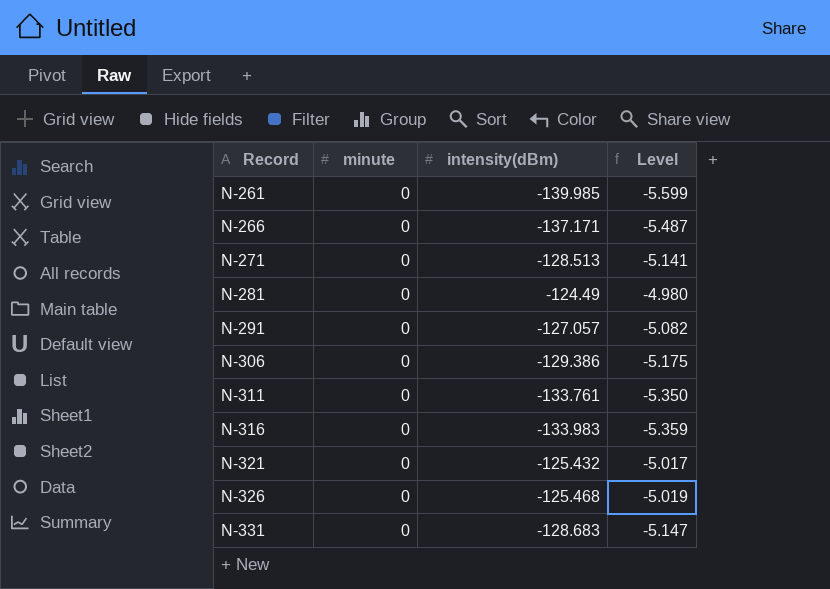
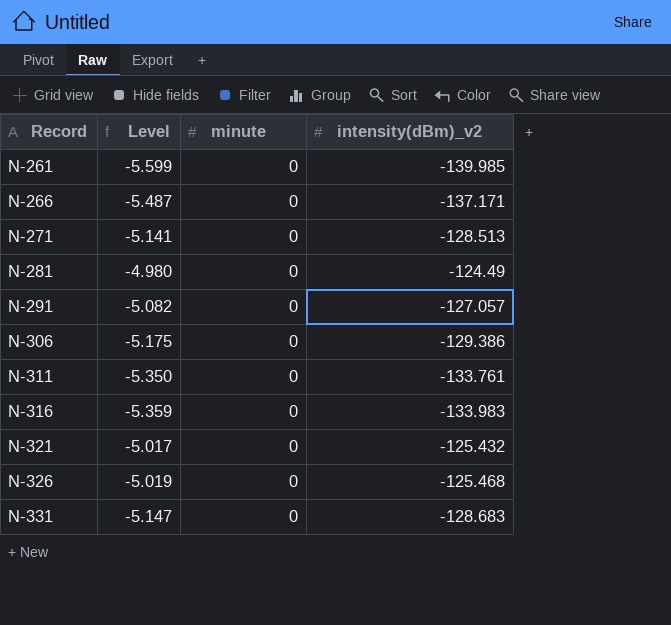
column Level | position: 4 -> 2
column name: intensity(dBm) -> intensity(dBm)_v2

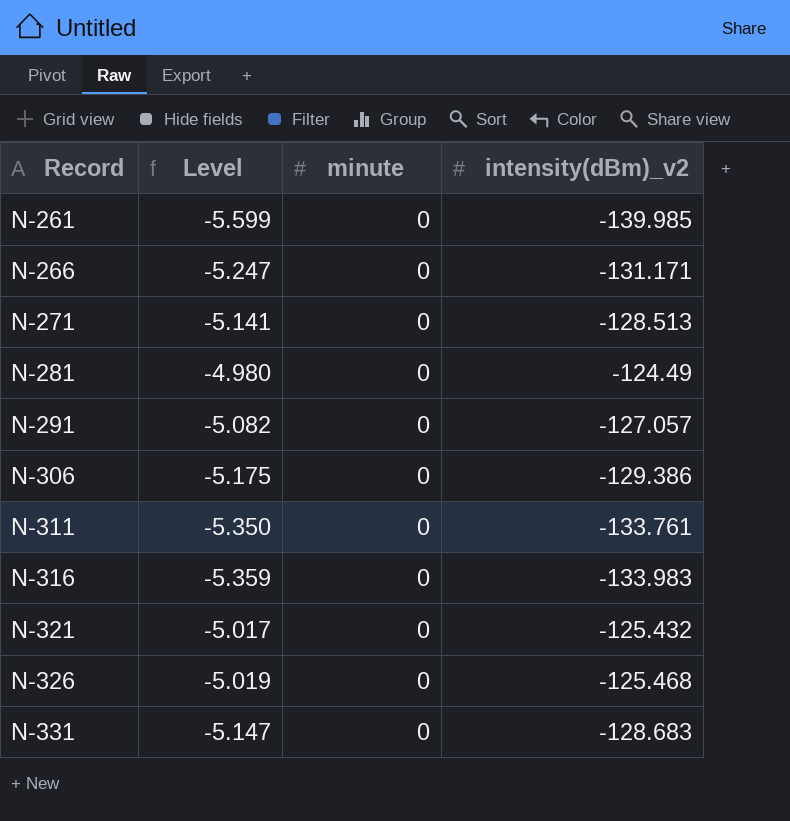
N-266 | Level: -5.487 -> -5.247
N-266 | intensity(dBm)_v2: -137.171 -> -131.171

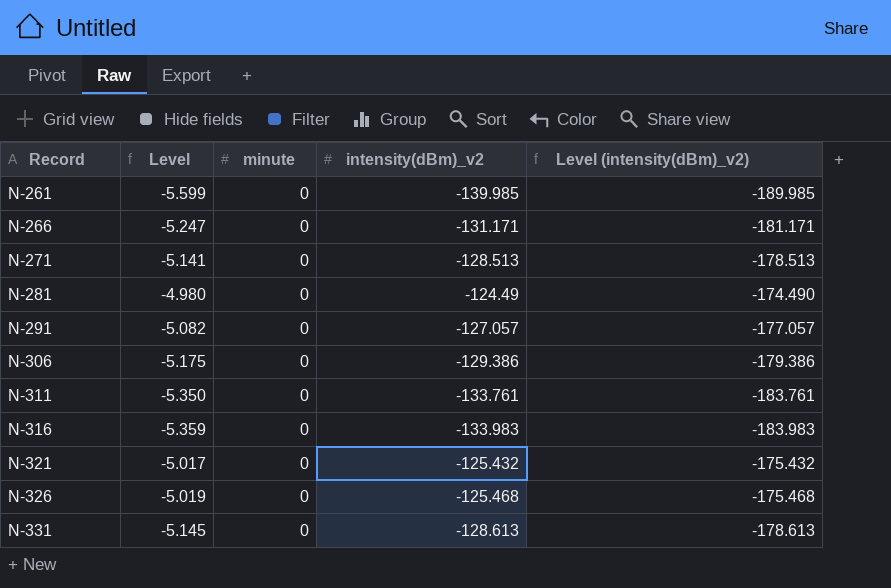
column Level (intensity(dBm)_v2) | formula: none -> [intensity(dBm)_v2] - 50
N-331 | Level: -5.147 -> -5.145
N-331 | intensity(dBm)_v2: -128.683 -> -128.613

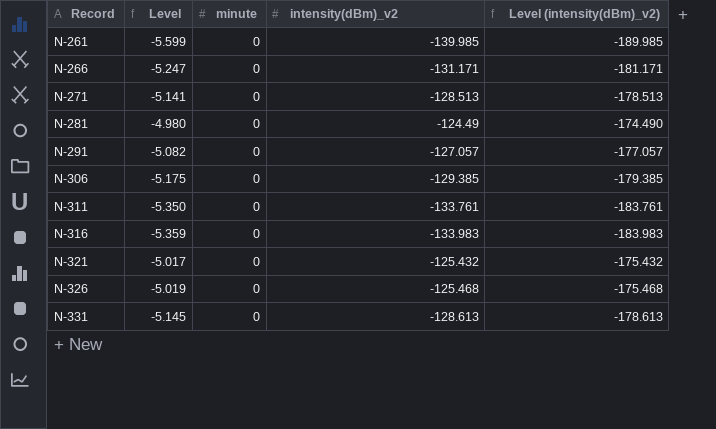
N-306 | intensity(dBm)_v2: -129.386 -> -129.385
N-306 | Level (intensity(dBm)_v2): -179.386 -> -179.385

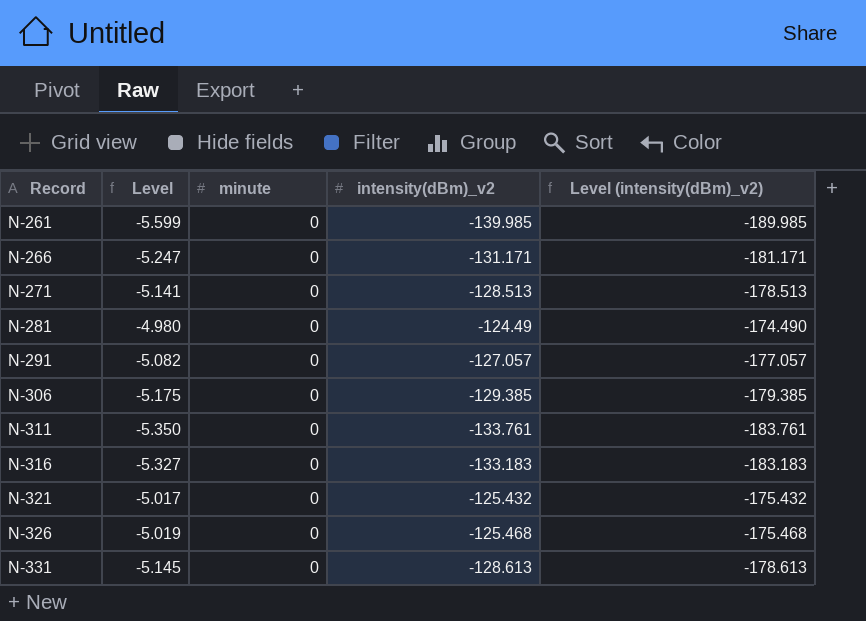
N-316 | Level: -5.359 -> -5.327
N-316 | intensity(dBm)_v2: -133.983 -> -133.183
N-316 | Level (intensity(dBm)_v2): -183.983 -> -183.183

